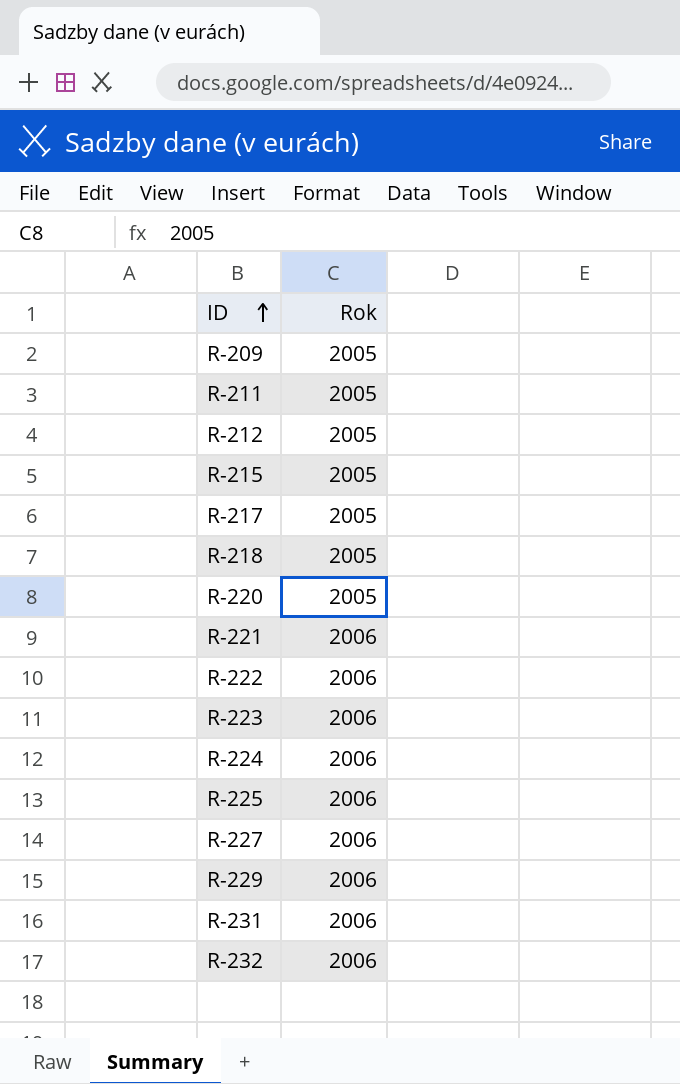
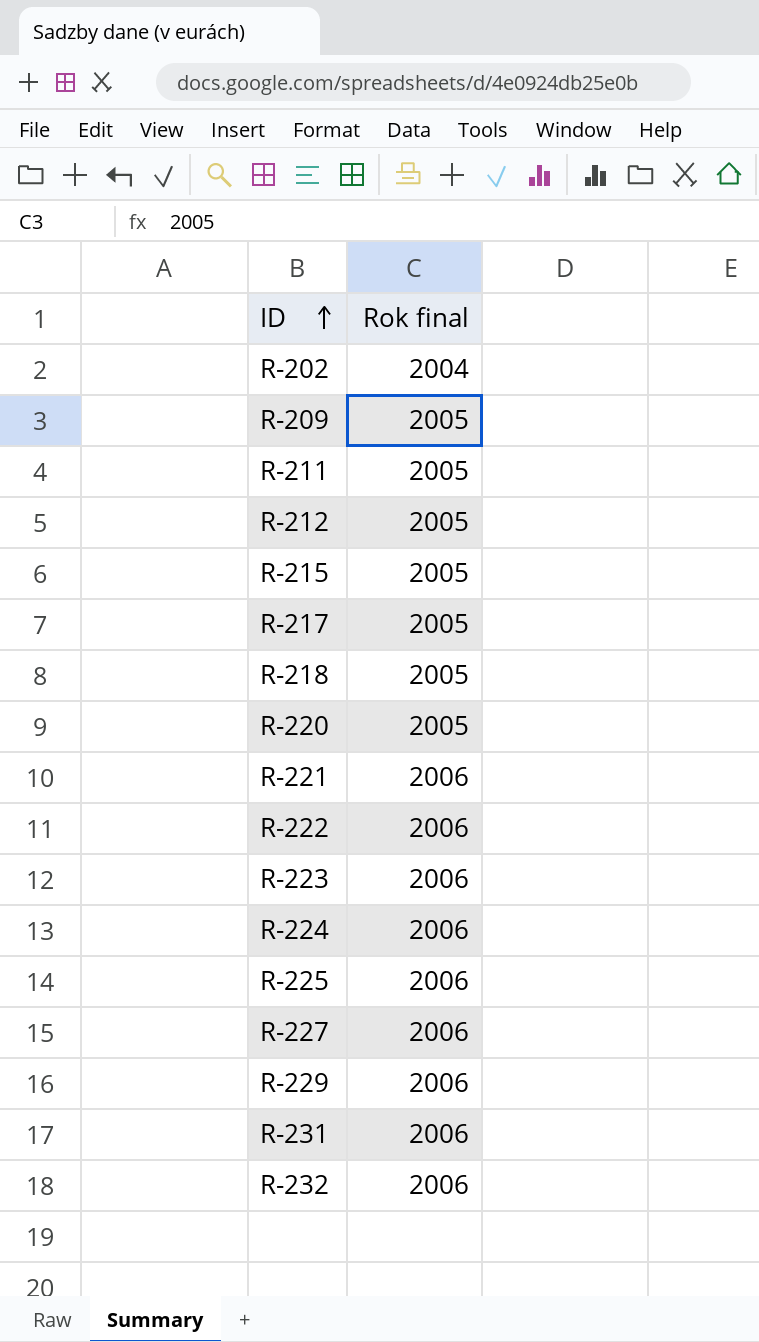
column name: Rok -> Rok final
row R-202: none -> 2004

